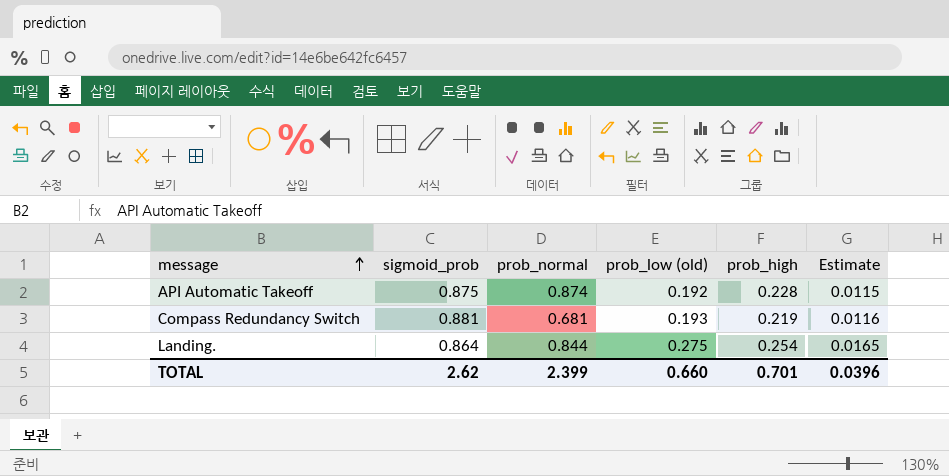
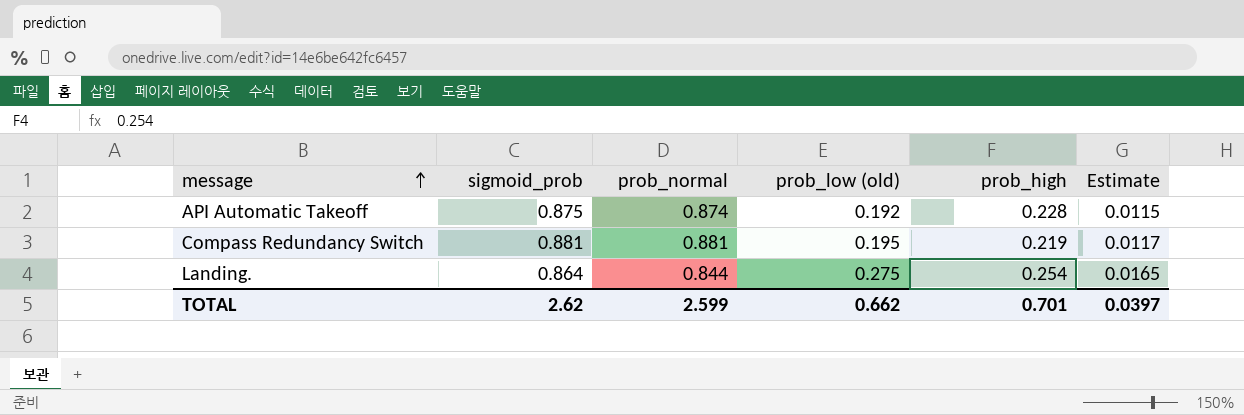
Compass Redundancy Switch | prob_normal: 0.681 -> 0.881
Compass Redundancy Switch | prob_low (old): 0.193 -> 0.195
Compass Redundancy Switch | Estimate: 0.0116 -> 0.0117
TOTAL | prob_normal: 2.399 -> 2.599
TOTAL | prob_low (old): 0.660 -> 0.662
TOTAL | Estimate: 0.0396 -> 0.0397

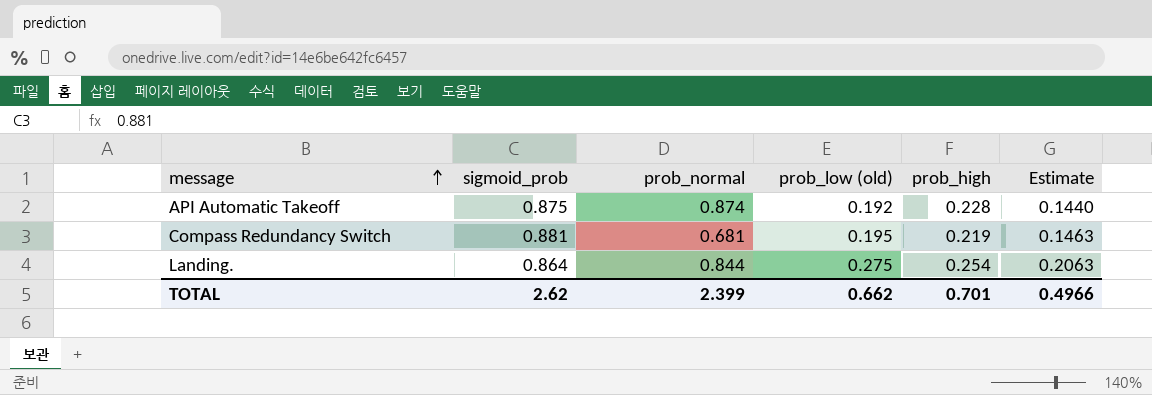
column Estimate | formula: [prob_low (old)] * 0.06 -> [prob_low (old)] * 0.75
Compass Redundancy Switch | prob_normal: 0.881 -> 0.681
TOTAL | prob_normal: 2.599 -> 2.399
TOTAL | Estimate: 0.0397 -> 0.4966

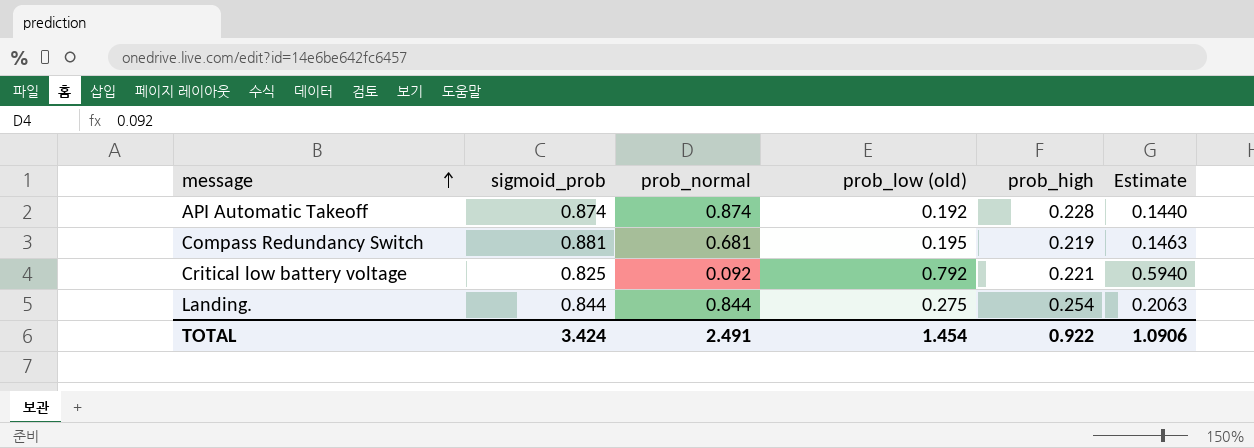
API Automatic Takeoff | sigmoid_prob: 0.875 -> 0.874
row Critical low battery voltage: none -> 0.825 | 0.092 | 0.792 | 0.221 | 0.5940
Landing. | sigmoid_prob: 0.864 -> 0.844
TOTAL | sigmoid_prob: 2.62 -> 3.424
TOTAL | prob_normal: 2.399 -> 2.491
TOTAL | prob_low (old): 0.662 -> 1.454
TOTAL | prob_high: 0.701 -> 0.922
TOTAL | Estimate: 0.4966 -> 1.0906

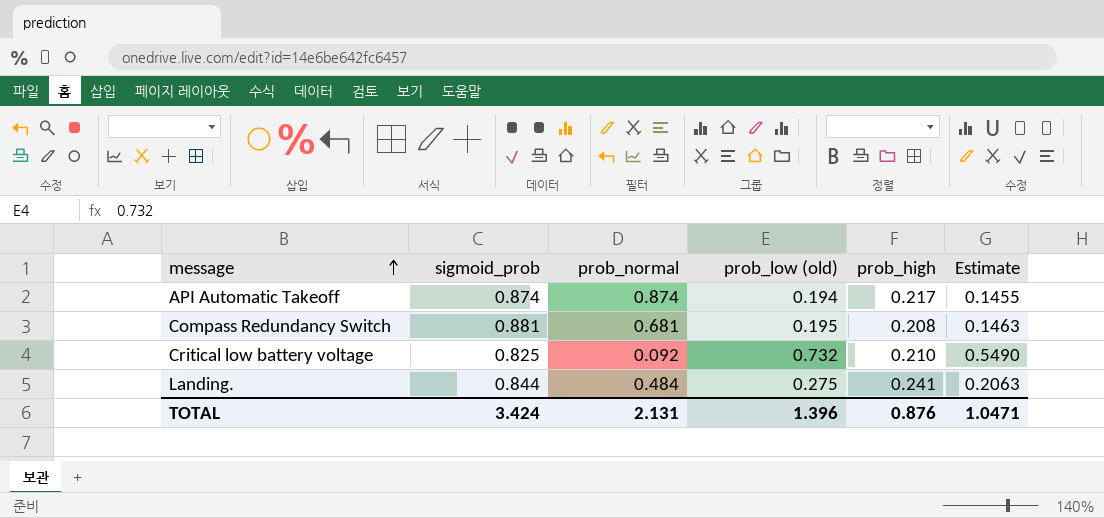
API Automatic Takeoff | prob_low (old): 0.192 -> 0.194
API Automatic Takeoff | prob_high: 0.228 -> 0.217
API Automatic Takeoff | Estimate: 0.1440 -> 0.1455
Compass Redundancy Switch | prob_high: 0.219 -> 0.208
Critical low battery voltage | prob_low (old): 0.792 -> 0.732
Critical low battery voltage | prob_high: 0.221 -> 0.210
Critical low battery voltage | Estimate: 0.5940 -> 0.5490
Landing. | prob_normal: 0.844 -> 0.484
Landing. | prob_high: 0.254 -> 0.241
TOTAL | prob_normal: 2.491 -> 2.131
TOTAL | prob_low (old): 1.454 -> 1.396
TOTAL | prob_high: 0.922 -> 0.876
TOTAL | Estimate: 1.0906 -> 1.0471

